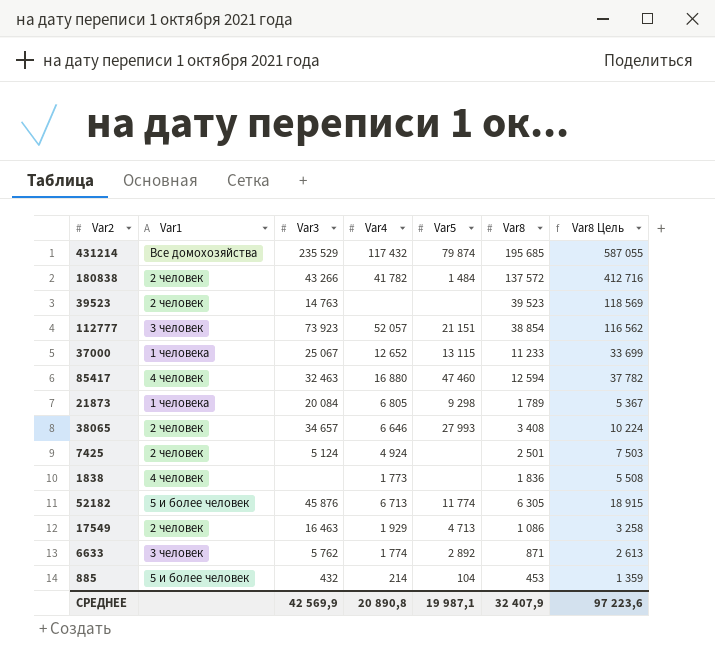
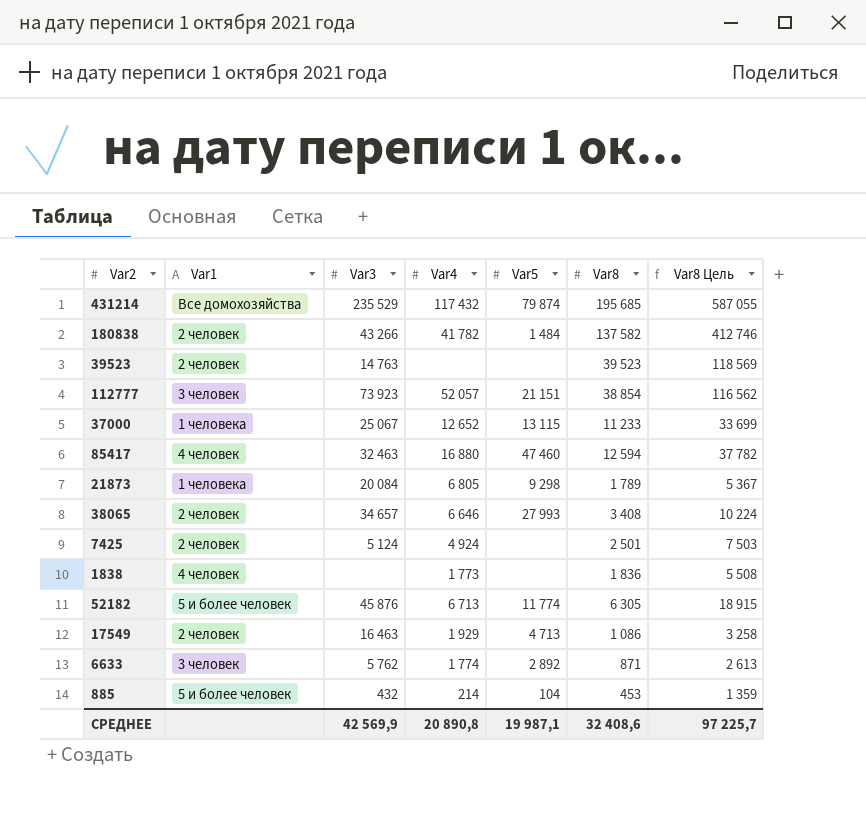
180838 | Var8: 137 572 -> 137 582
180838 | Var8 Цель: 412 716 -> 412 746
СРЕДНЕЕ | Var8: 32 407,9 -> 32 408,6
СРЕДНЕЕ | Var8 Цель: 97 223,6 -> 97 225,7

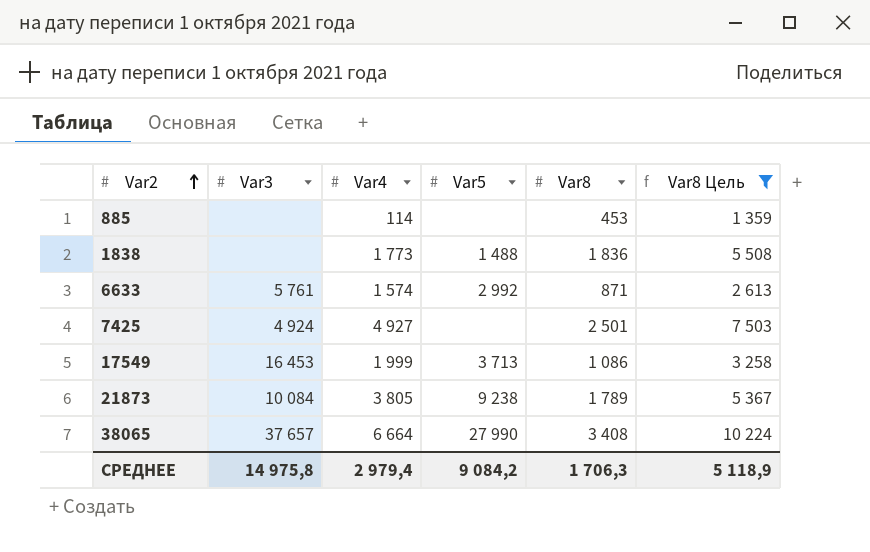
filter: none -> Var8 Цель <= 10 224
row order: none -> Var2 ascending
column Var1 | position: 2 -> none
885 | Var3: 432 -> none
885 | Var4: 214 -> 114
885 | Var5: 104 -> none
1838 | Var5: none -> 1 488
6633 | Var3: 5 762 -> 5 761
6633 | Var4: 1 774 -> 1 574
6633 | Var5: 2 892 -> 2 992
7425 | Var3: 5 124 -> 4 924
7425 | Var4: 4 924 -> 4 927
17549 | Var3: 16 463 -> 16 453
17549 | Var4: 1 929 -> 1 999
17549 | Var5: 4 713 -> 3 713
21873 | Var3: 20 084 -> 10 084
21873 | Var4: 6 805 -> 3 805
21873 | Var5: 9 298 -> 9 238
38065 | Var3: 34 657 -> 37 657
38065 | Var4: 6 646 -> 6 664
38065 | Var5: 27 993 -> 27 990
СРЕДНЕЕ | Var3: 42 569,9 -> 14 975,8
СРЕДНЕЕ | Var4: 20 890,8 -> 2 979,4
СРЕДНЕЕ | Var5: 19 987,1 -> 9 084,2
СРЕДНЕЕ | Var8: 32 408,6 -> 1 706,3
СРЕДНЕЕ | Var8 Цель: 97 225,7 -> 5 118,9

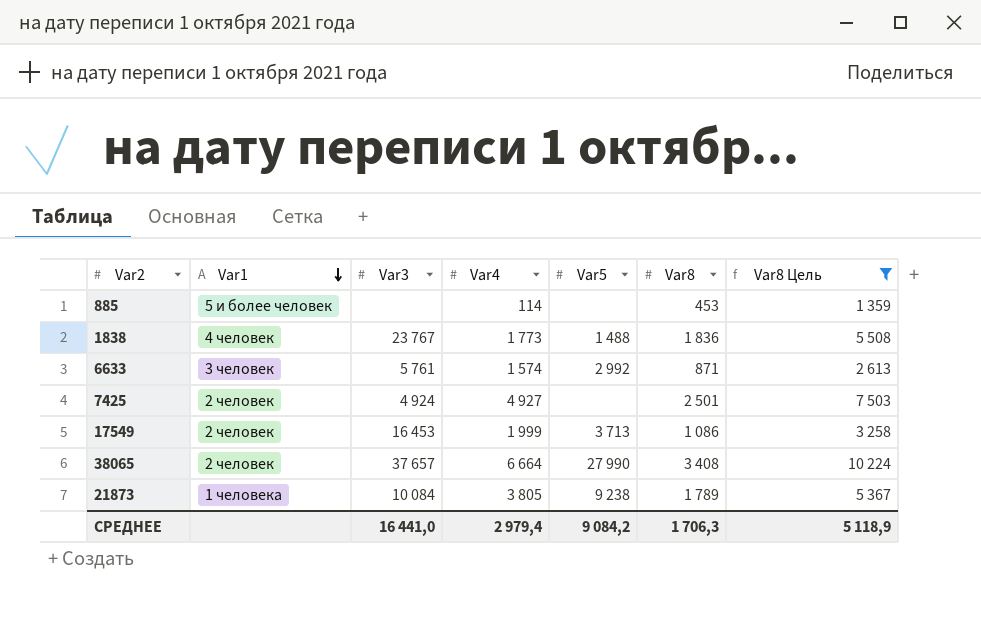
row order: Var2 ascending -> Var1 descending
column Var1 | position: none -> 2
1838 | Var3: none -> 23 767
СРЕДНЕЕ | Var3: 14 975,8 -> 16 441,0

